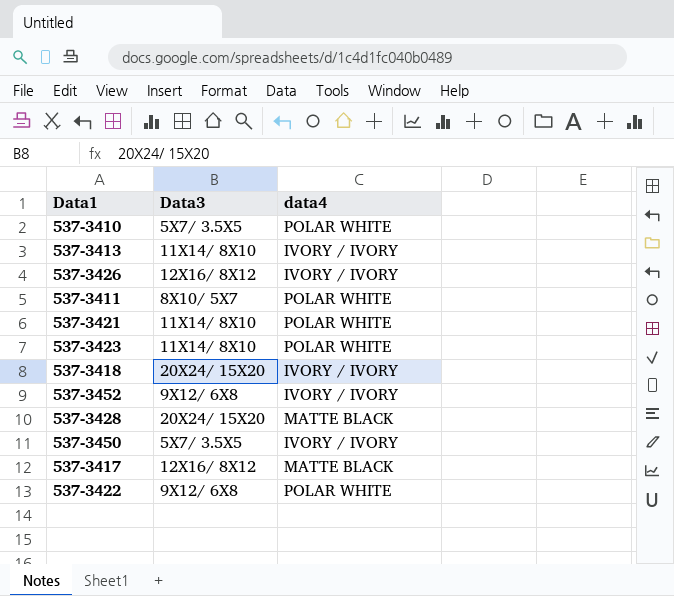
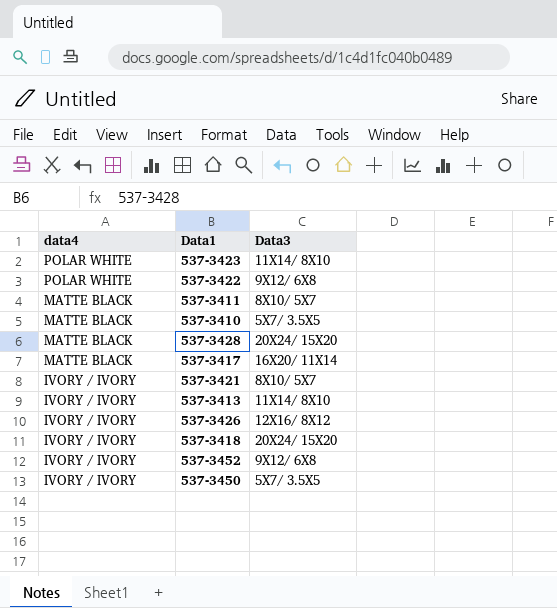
row order: none -> data4 descending
column data4 | position: 3 -> 1
537-3411 | data4: POLAR WHITE -> MATTE BLACK
537-3410 | data4: POLAR WHITE -> MATTE BLACK
537-3417 | Data3: 12X16/ 8X12 -> 16X20/ 11X14
537-3421 | data4: POLAR WHITE -> IVORY / IVORY
537-3421 | Data3: 11X14/ 8X10 -> 8X10/ 5X7

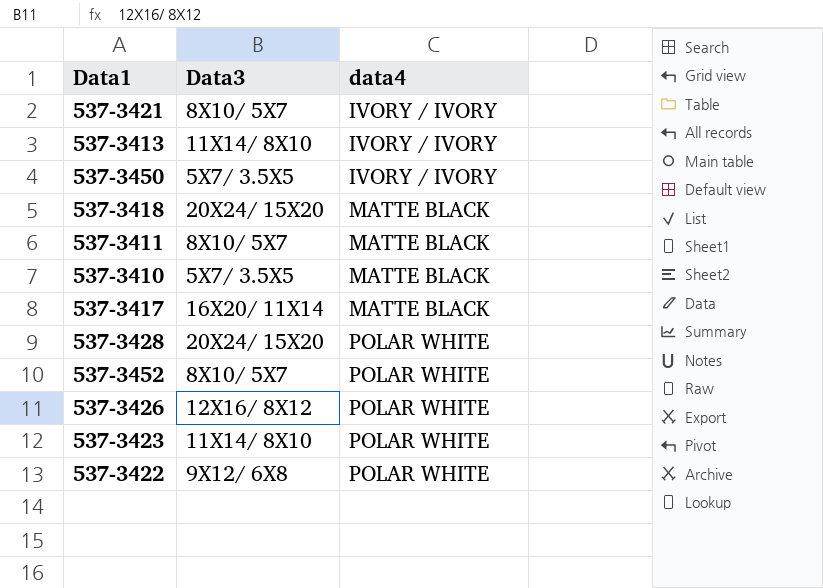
row order: data4 descending -> data4 ascending
column data4 | position: 1 -> 3
537-3418 | data4: IVORY / IVORY -> MATTE BLACK
537-3428 | data4: MATTE BLACK -> POLAR WHITE
537-3452 | Data3: 9X12/ 6X8 -> 8X10/ 5X7
537-3452 | data4: IVORY / IVORY -> POLAR WHITE
537-3426 | data4: IVORY / IVORY -> POLAR WHITE

